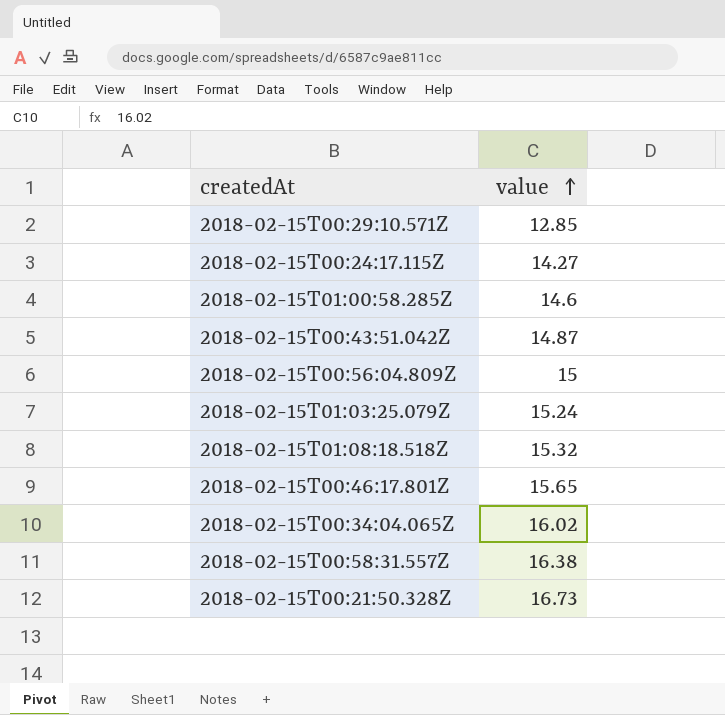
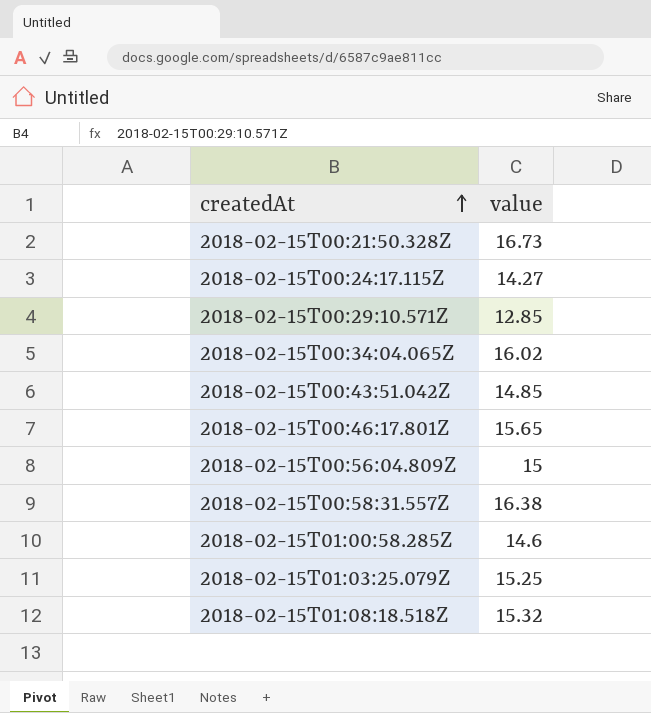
row order: value ascending -> createdAt ascending
2018-02-15T00:43:51.042Z | value: 14.87 -> 14.85
2018-02-15T01:03:25.079Z | value: 15.24 -> 15.25

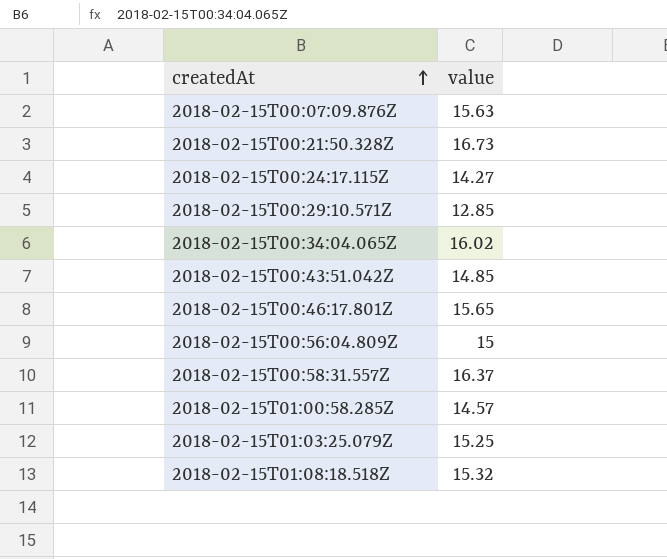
row 2018-02-15T00:07:09.876Z: none -> 15.63
2018-02-15T00:58:31.557Z | value: 16.38 -> 16.37
2018-02-15T01:00:58.285Z | value: 14.6 -> 14.57

